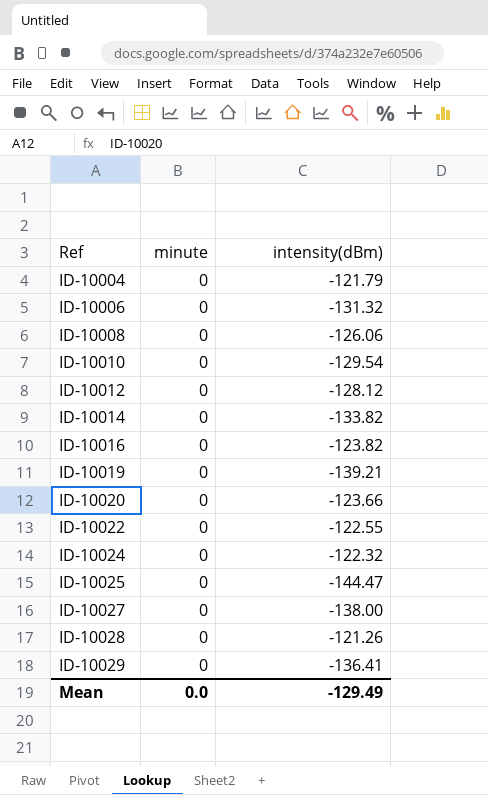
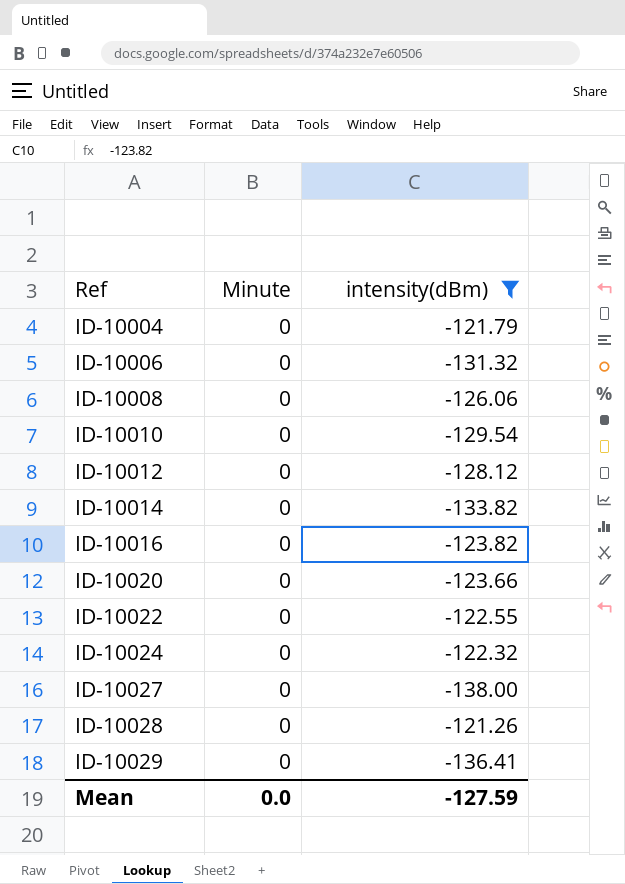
filter: none -> intensity(dBm) >= -138.00
column name: minute -> Minute
Mean | intensity(dBm): -129.49 -> -127.59

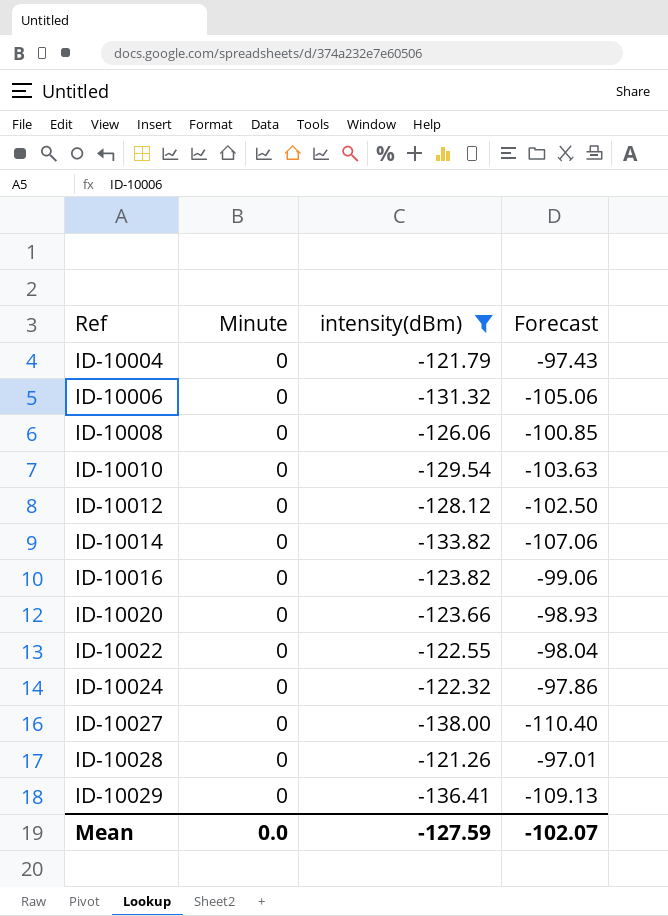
column Forecast | formula: none -> [intensity(dBm)] * 0.8

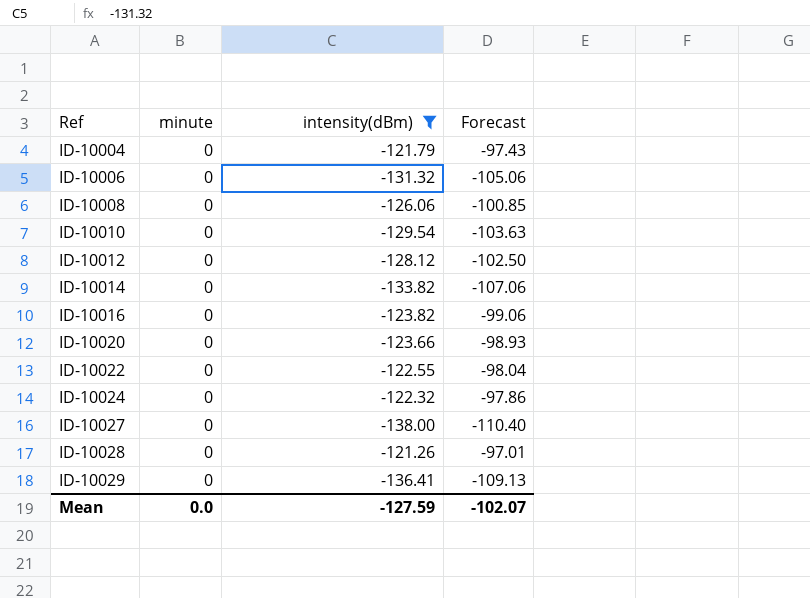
column name: Minute -> minute

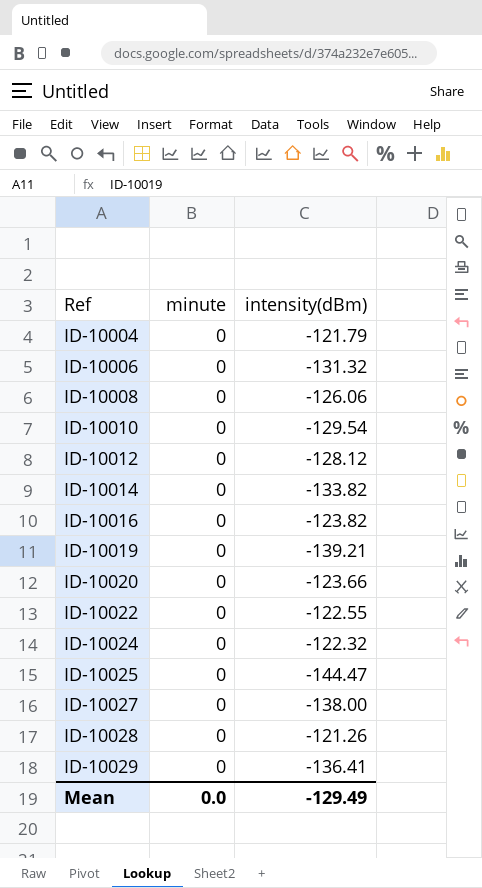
filter: intensity(dBm) >= -138.00 -> none
column Forecast | formula: [intensity(dBm)] * 0.8 -> none
Mean | intensity(dBm): -127.59 -> -129.49

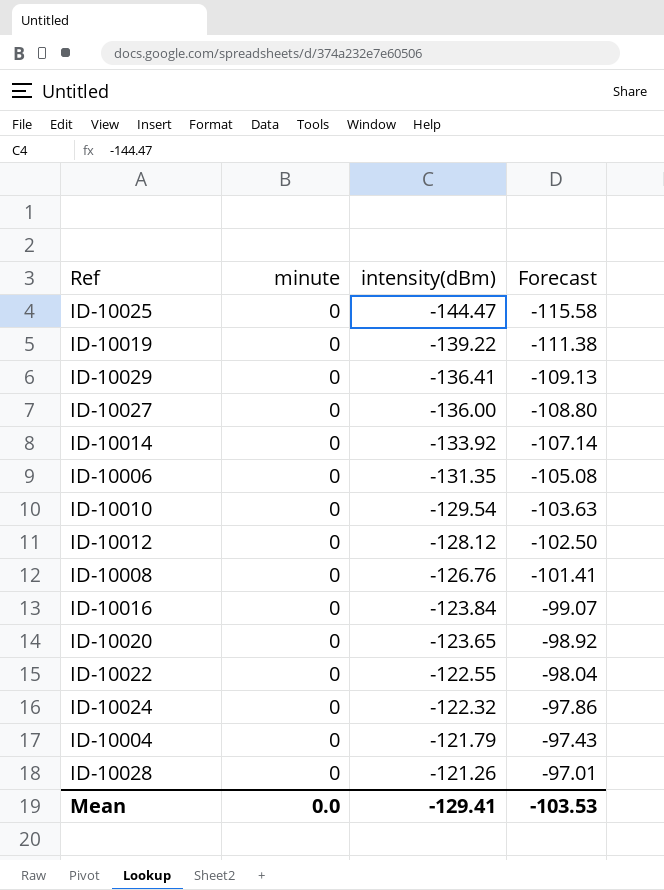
row order: Ref ascending -> intensity(dBm) ascending
column Forecast | formula: none -> [intensity(dBm)] * 0.8
ID-10019 | intensity(dBm): -139.21 -> -139.22
ID-10027 | intensity(dBm): -138.00 -> -136.00
ID-10014 | intensity(dBm): -133.82 -> -133.92
ID-10006 | intensity(dBm): -131.32 -> -131.35
ID-10008 | intensity(dBm): -126.06 -> -126.76
ID-10016 | intensity(dBm): -123.82 -> -123.84
ID-10020 | intensity(dBm): -123.66 -> -123.65
Mean | intensity(dBm): -129.49 -> -129.41

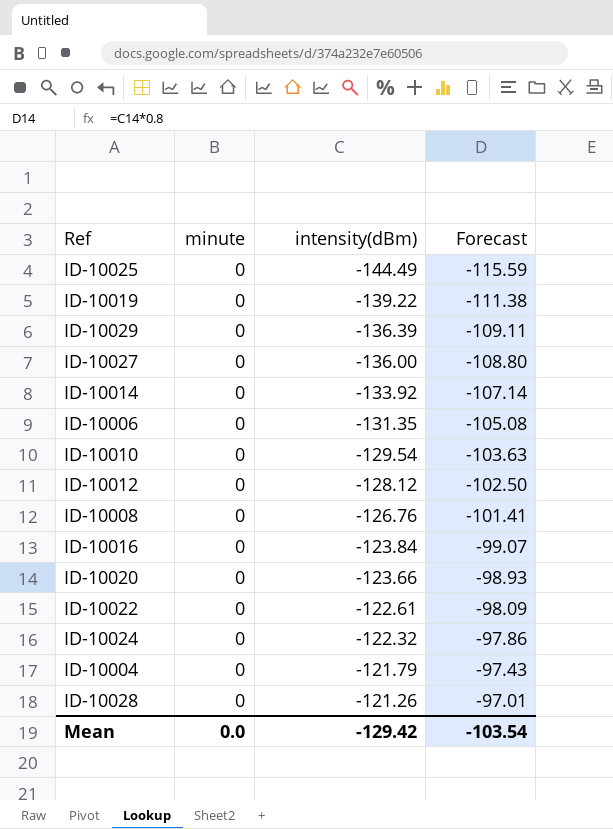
ID-10025 | intensity(dBm): -144.47 -> -144.49
ID-10025 | Forecast: -115.58 -> -115.59
ID-10029 | intensity(dBm): -136.41 -> -136.39
ID-10029 | Forecast: -109.13 -> -109.11
ID-10020 | intensity(dBm): -123.65 -> -123.66
ID-10020 | Forecast: -98.92 -> -98.93
ID-10022 | intensity(dBm): -122.55 -> -122.61
ID-10022 | Forecast: -98.04 -> -98.09
Mean | intensity(dBm): -129.41 -> -129.42
Mean | Forecast: -103.53 -> -103.54

